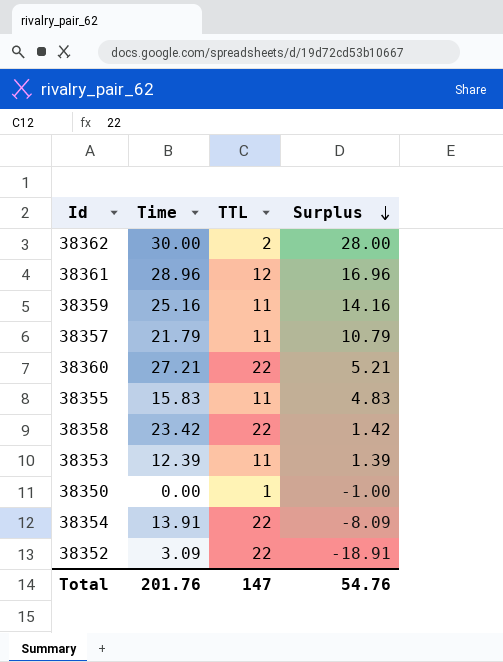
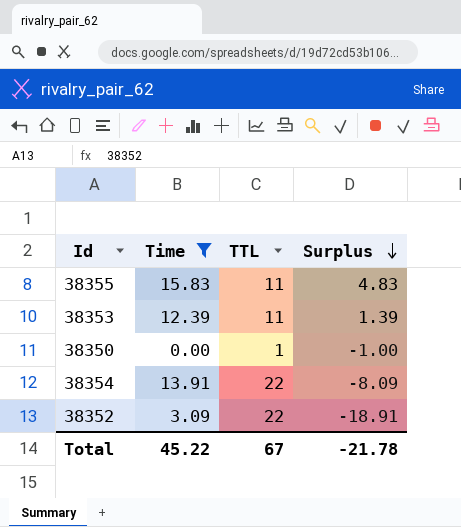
filter: none -> Time <= 15.83
Total | Time: 201.76 -> 45.22
Total | TTL: 147 -> 67
Total | Surplus: 54.76 -> -21.78

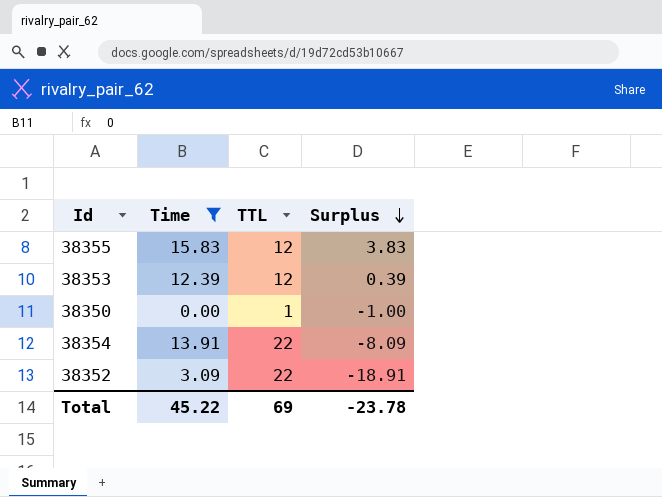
38355 | TTL: 11 -> 12
38355 | Surplus: 4.83 -> 3.83
38353 | TTL: 11 -> 12
38353 | Surplus: 1.39 -> 0.39
Total | TTL: 67 -> 69
Total | Surplus: -21.78 -> -23.78

